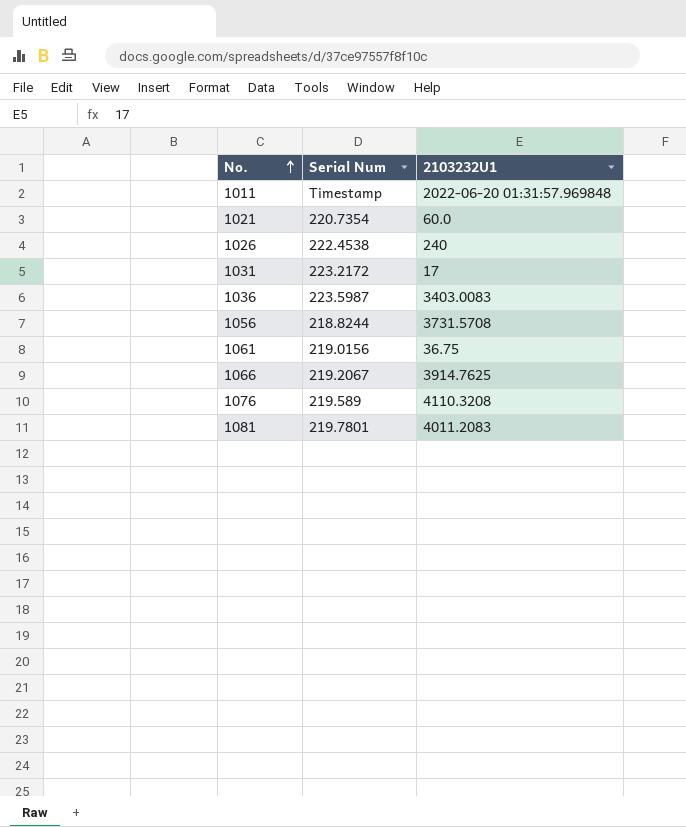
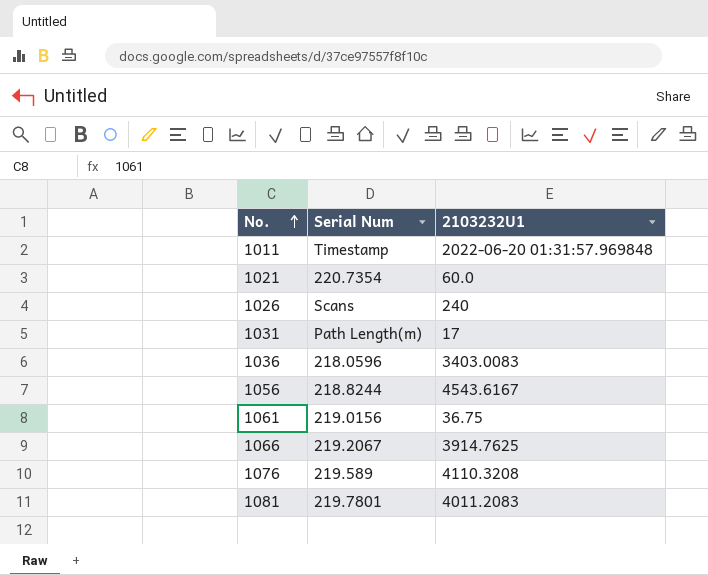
1026 | Serial Num: 222.4538 -> Scans
1031 | Serial Num: 223.2172 -> Path Length(m)
1036 | Serial Num: 223.5987 -> 218.0596
1056 | 2103232U1: 3731.5708 -> 4543.6167

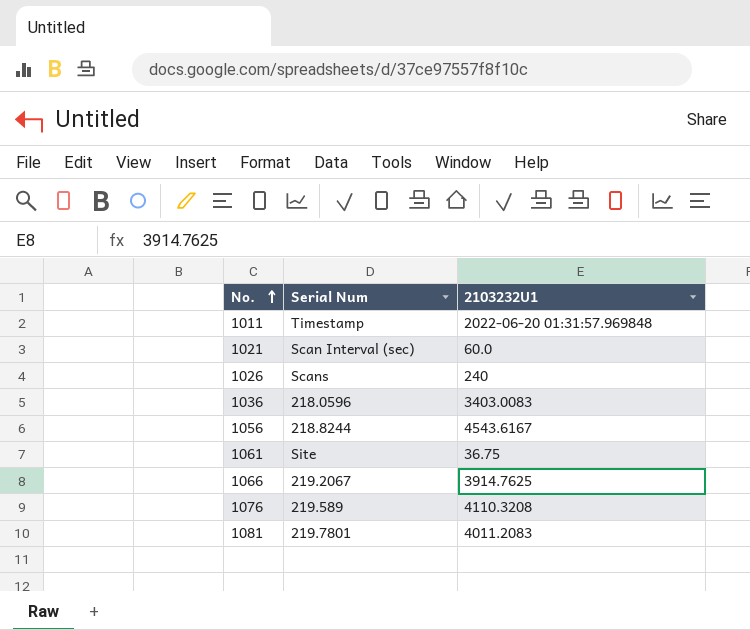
row 1031: Path Length(m) | 17 -> none
1021 | Serial Num: 220.7354 -> Scan Interval (sec)
1061 | Serial Num: 219.0156 -> Site

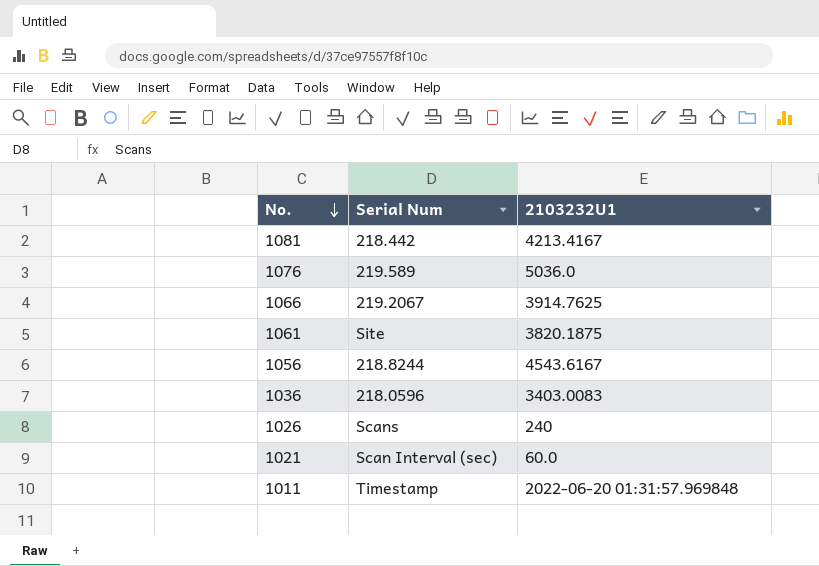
row order: No. ascending -> No. descending
1081 | Serial Num: 219.7801 -> 218.442
1081 | 2103232U1: 4011.2083 -> 4213.4167
1076 | 2103232U1: 4110.3208 -> 5036.0
1061 | 2103232U1: 36.75 -> 3820.1875

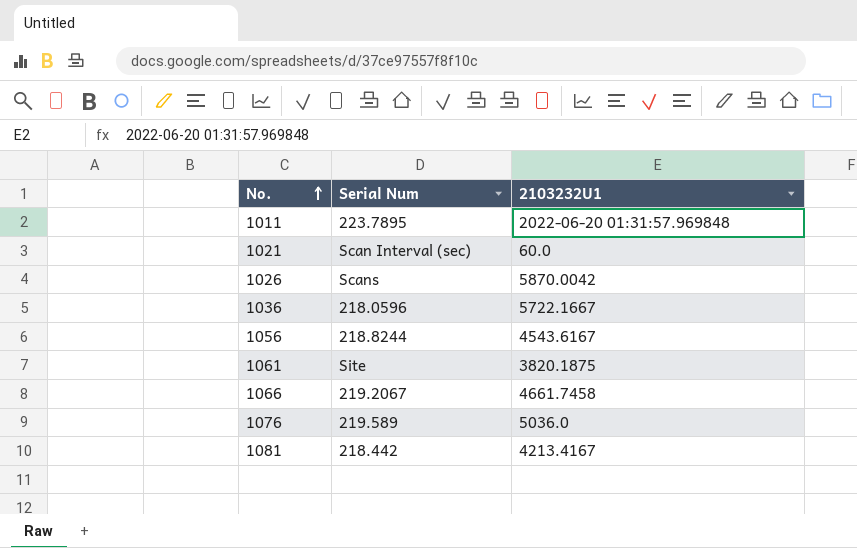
row order: No. descending -> No. ascending
1011 | Serial Num: Timestamp -> 223.7895
1026 | 2103232U1: 240 -> 5870.0042
1036 | 2103232U1: 3403.0083 -> 5722.1667
1066 | 2103232U1: 3914.7625 -> 4661.7458

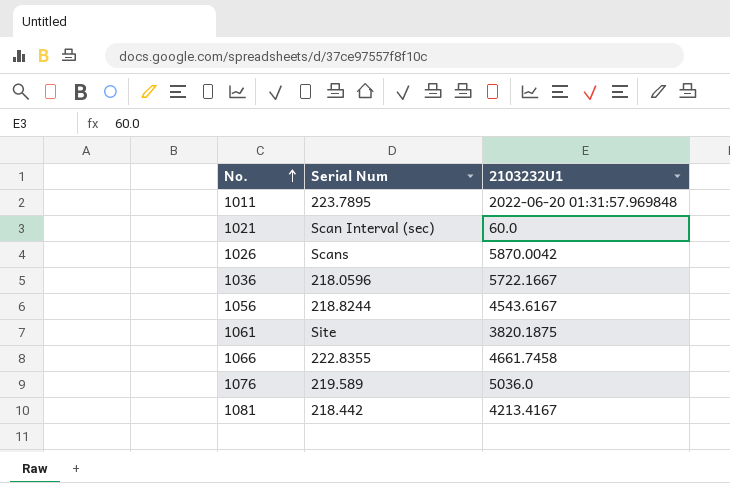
1066 | Serial Num: 219.2067 -> 222.8355

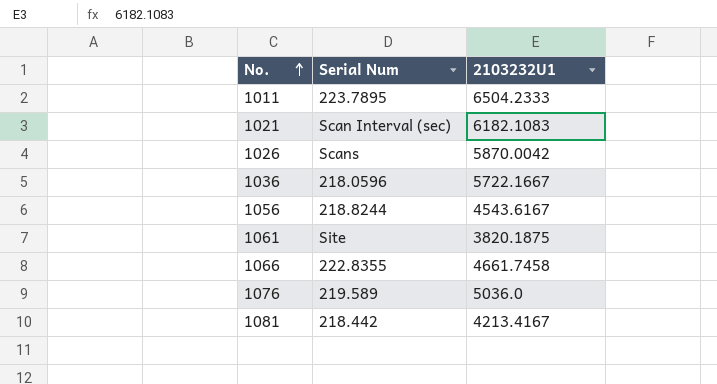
1011 | 2103232U1: 2022-06-20 01:31:57.969848 -> 6504.2333
1021 | 2103232U1: 60.0 -> 6182.1083

